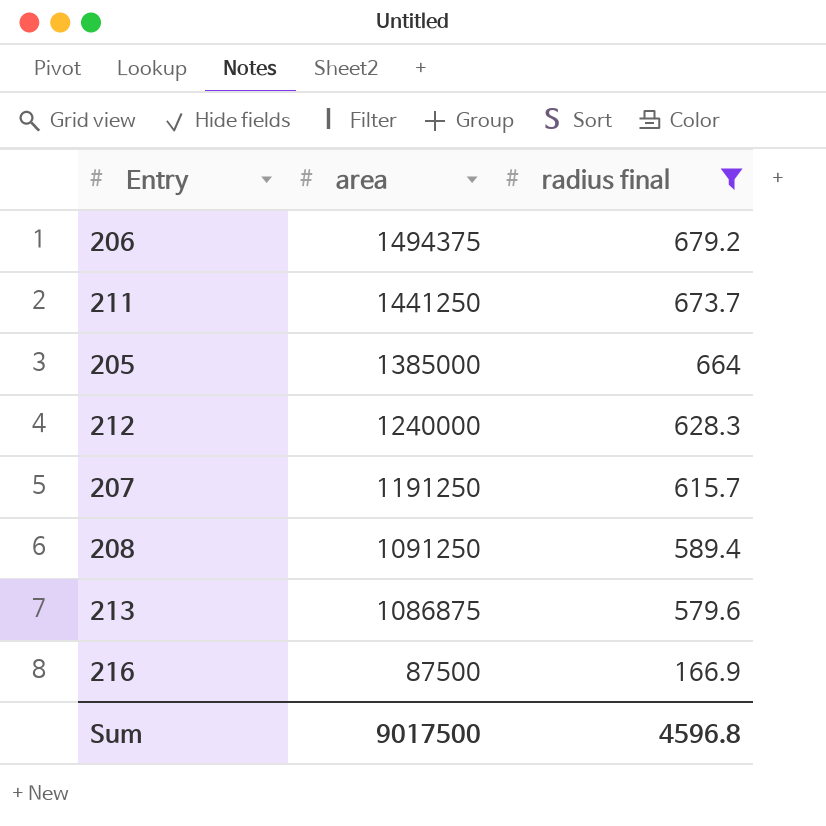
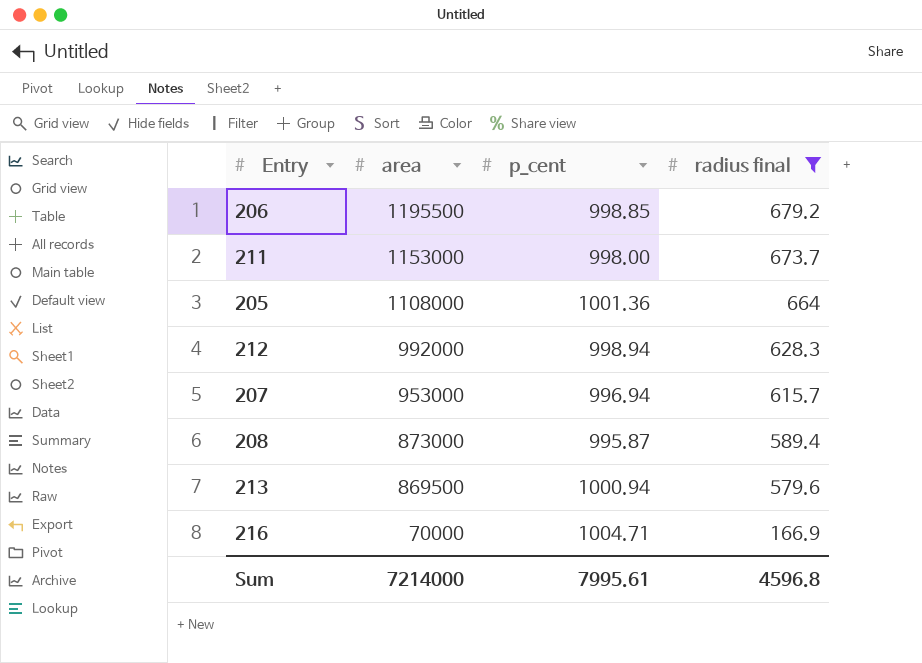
column p_cent | position: none -> 3
206 | area: 1494375 -> 1195500
211 | area: 1441250 -> 1153000
205 | area: 1385000 -> 1108000
212 | area: 1240000 -> 992000
207 | area: 1191250 -> 953000
208 | area: 1091250 -> 873000
213 | area: 1086875 -> 869500
216 | area: 87500 -> 70000
Sum | area: 9017500 -> 7214000

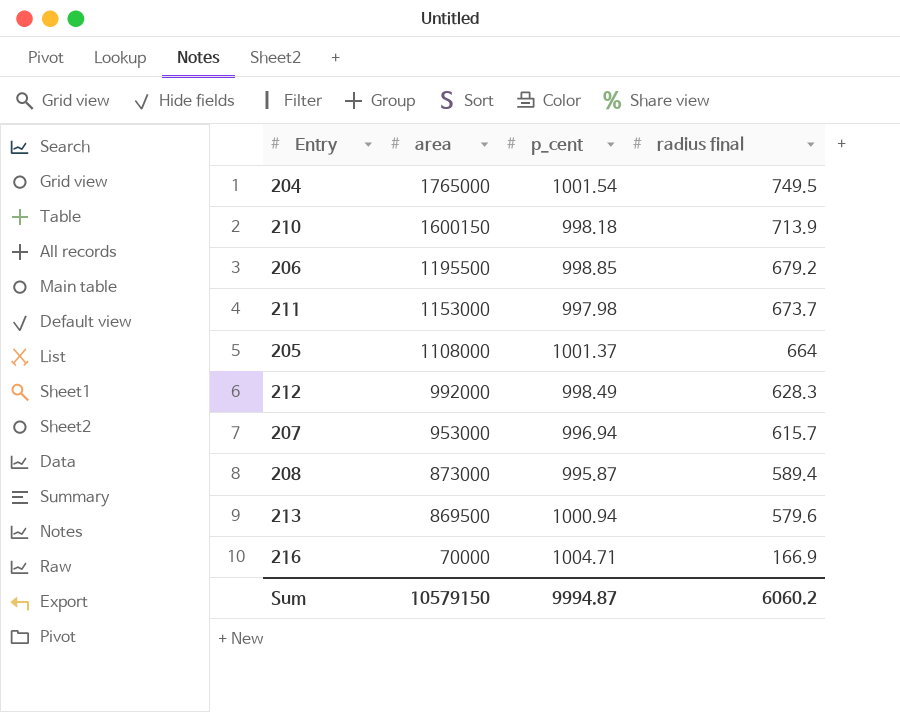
filter: radius final <= 679.2 -> none
211 | p_cent: 998.00 -> 997.98
205 | p_cent: 1001.36 -> 1001.37
212 | p_cent: 998.94 -> 998.49
Sum | area: 7214000 -> 10579150
Sum | p_cent: 7995.61 -> 9994.87
Sum | radius final: 4596.8 -> 6060.2

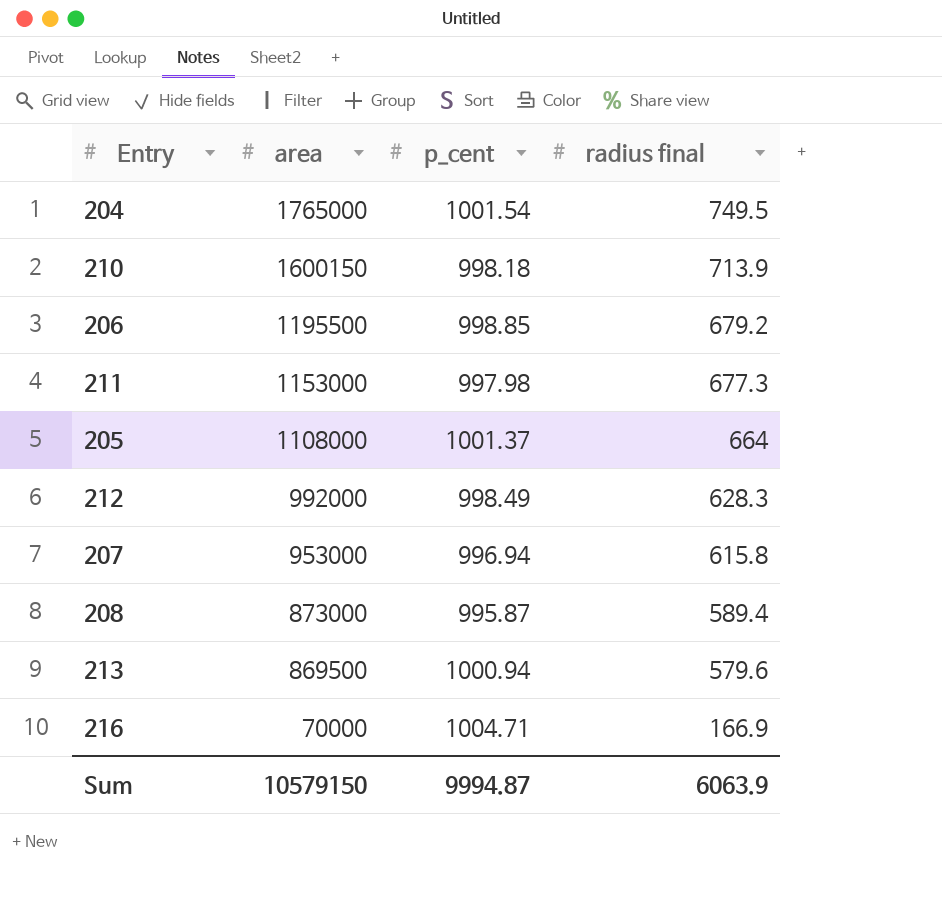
211 | radius final: 673.7 -> 677.3
207 | radius final: 615.7 -> 615.8
Sum | radius final: 6060.2 -> 6063.9

